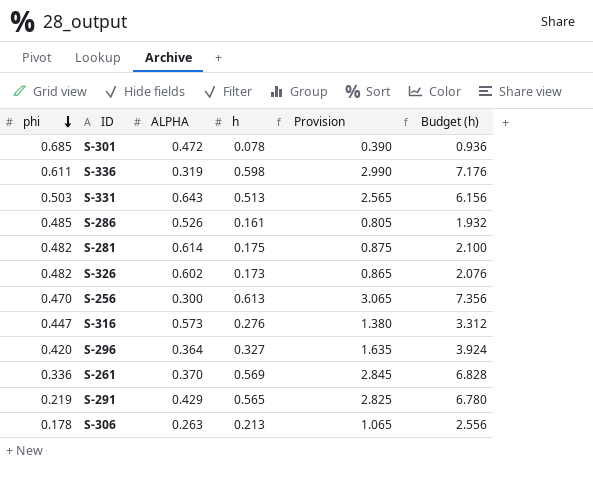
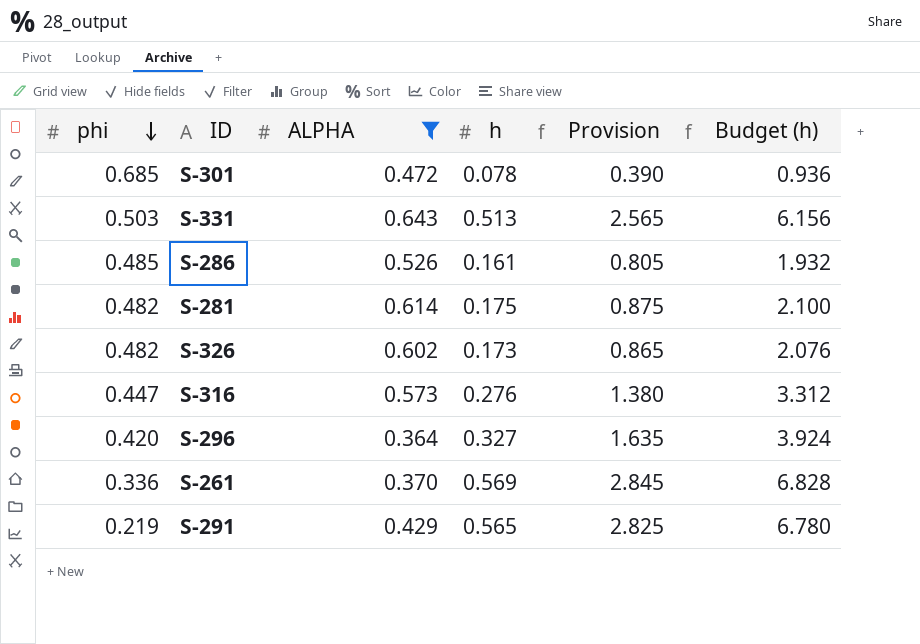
filter: none -> ALPHA >= 0.364

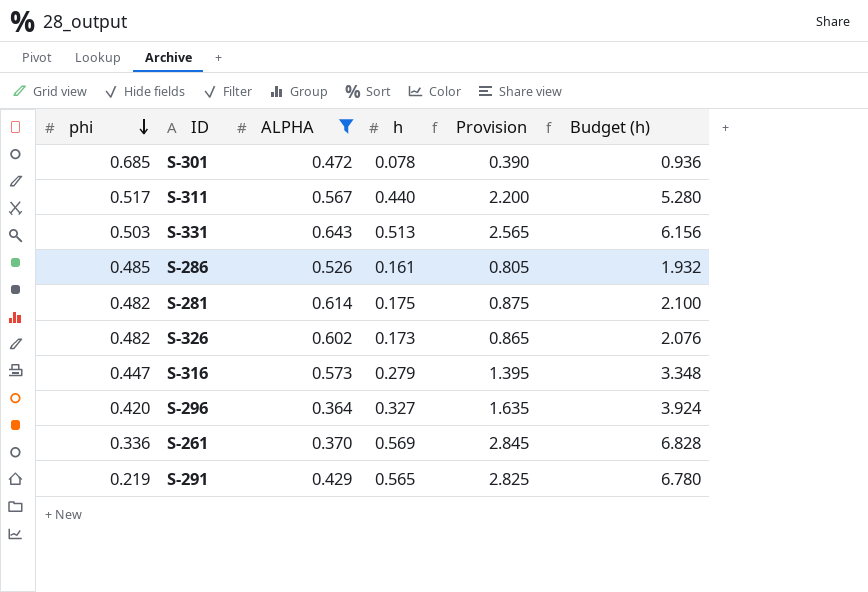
row S-311: none -> 0.517 | 0.567 | 0.440 | 2.200 | 5.280
S-316 | h: 0.276 -> 0.279
S-316 | Provision: 1.380 -> 1.395
S-316 | Budget (h): 3.312 -> 3.348

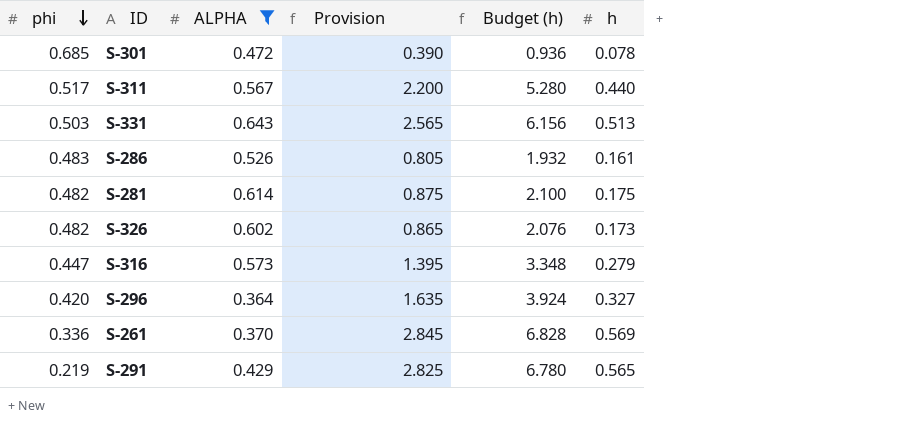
column h | position: 4 -> 6
S-286 | phi: 0.485 -> 0.483

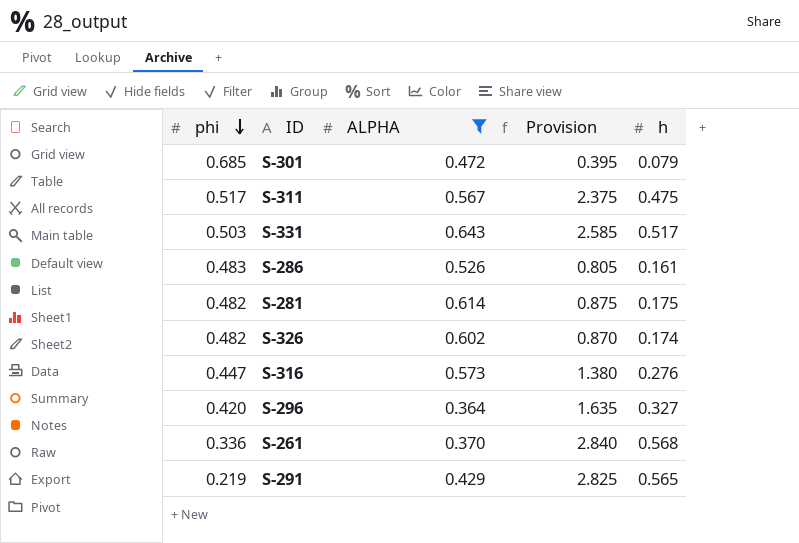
column Budget (h) | formula: [h] * 12 -> none
S-301 | Provision: 0.390 -> 0.395
S-301 | h: 0.078 -> 0.079
S-311 | Provision: 2.200 -> 2.375
S-311 | h: 0.440 -> 0.475
S-331 | Provision: 2.565 -> 2.585
S-331 | h: 0.513 -> 0.517
S-326 | Provision: 0.865 -> 0.870
S-326 | h: 0.173 -> 0.174
S-316 | Provision: 1.395 -> 1.380
S-316 | h: 0.279 -> 0.276
S-261 | Provision: 2.845 -> 2.840
S-261 | h: 0.569 -> 0.568

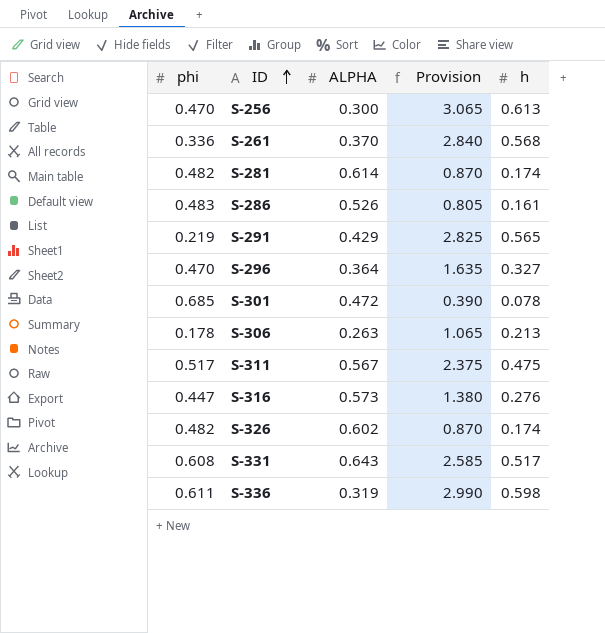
filter: ALPHA >= 0.364 -> none
row order: phi descending -> ID ascending
S-281 | Provision: 0.875 -> 0.870
S-281 | h: 0.175 -> 0.174
S-296 | phi: 0.420 -> 0.470
S-301 | Provision: 0.395 -> 0.390
S-301 | h: 0.079 -> 0.078
S-331 | phi: 0.503 -> 0.608

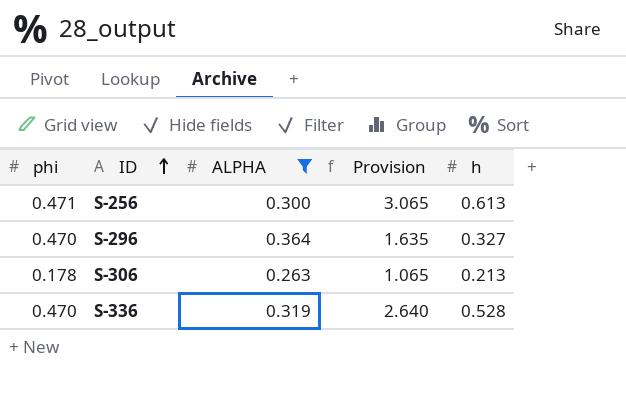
filter: none -> ALPHA <= 0.364
S-256 | phi: 0.470 -> 0.471
S-336 | phi: 0.611 -> 0.470
S-336 | Provision: 2.990 -> 2.640
S-336 | h: 0.598 -> 0.528

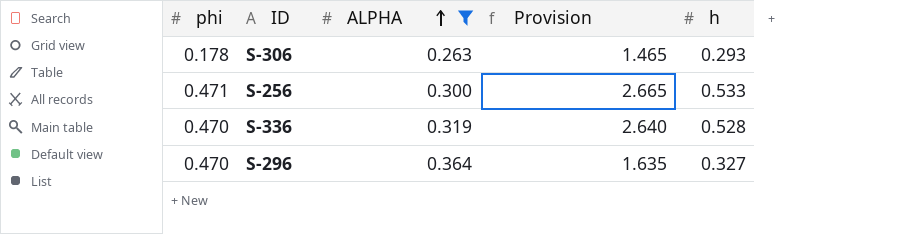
row order: ID ascending -> ALPHA ascending
S-306 | Provision: 1.065 -> 1.465
S-306 | h: 0.213 -> 0.293
S-256 | Provision: 3.065 -> 2.665
S-256 | h: 0.613 -> 0.533

